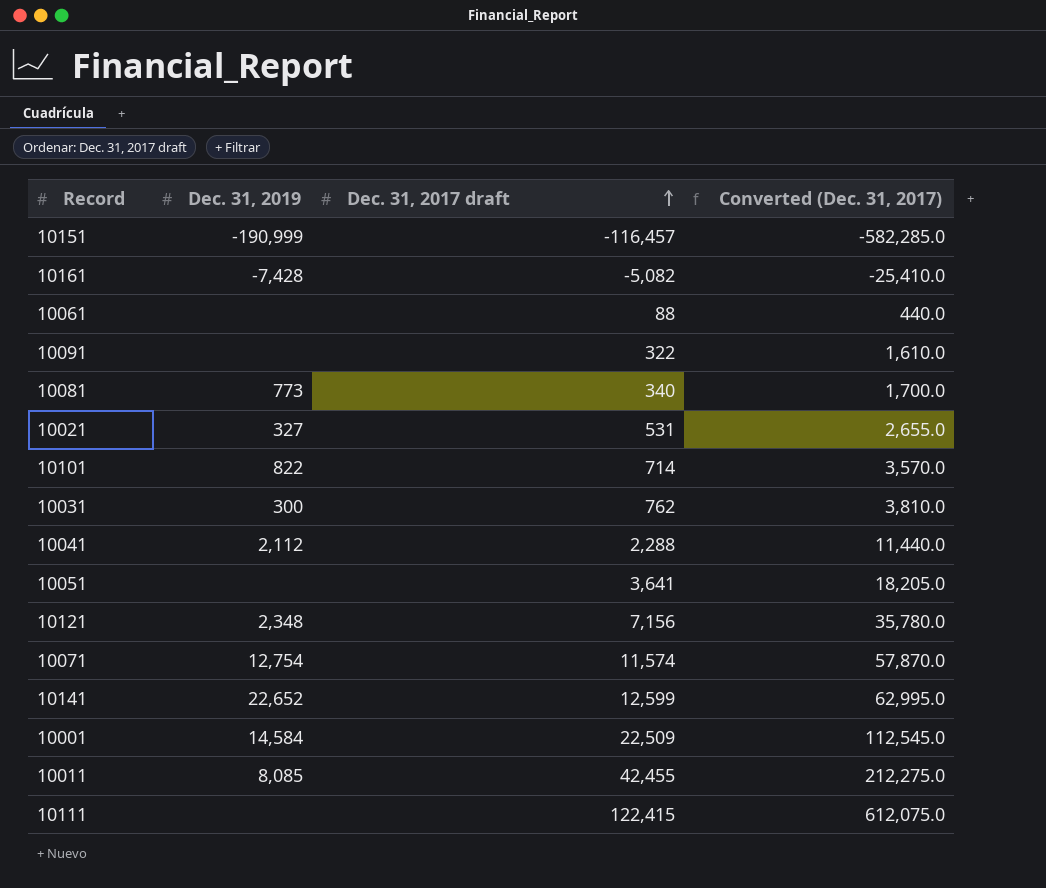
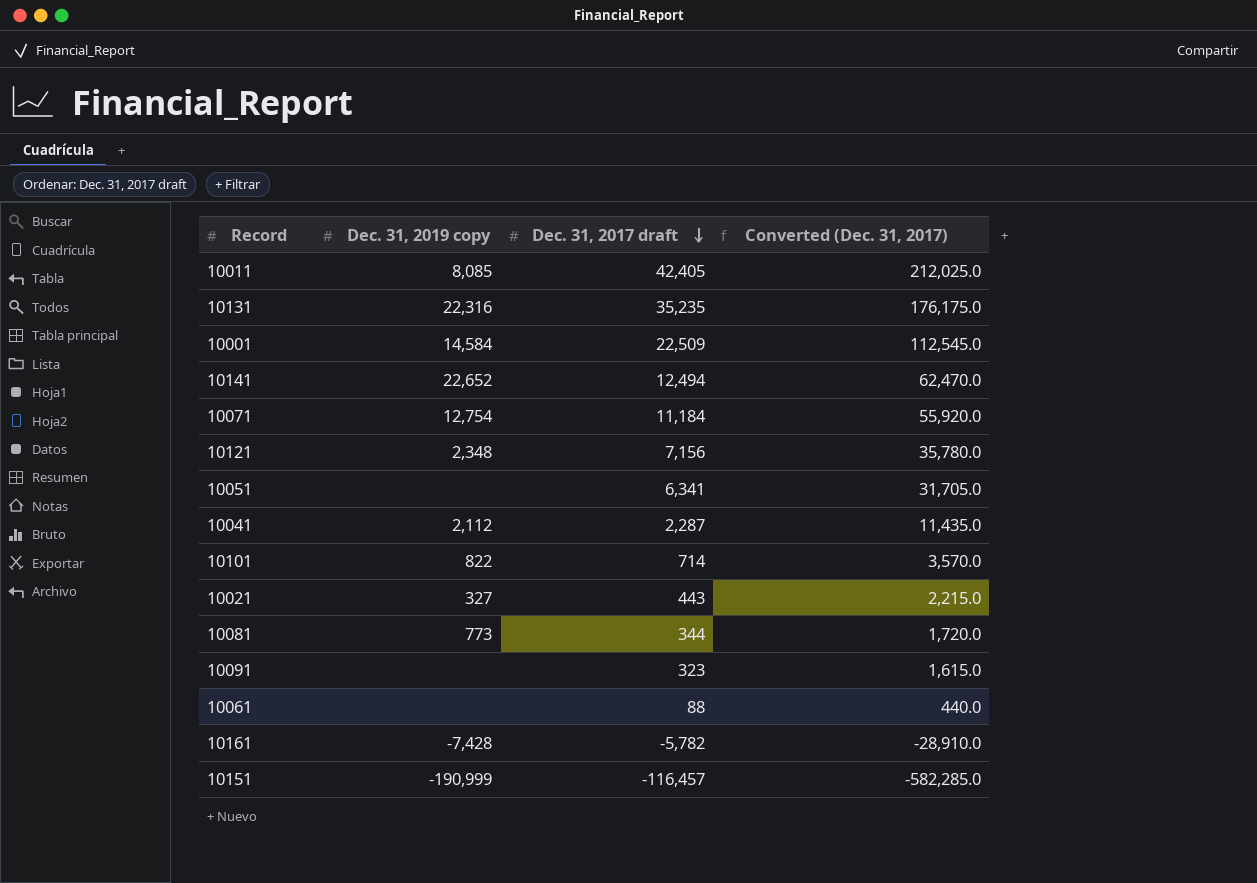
row order: Dec. 31, 2017 draft ascending -> Dec. 31, 2017 draft descending
column name: Dec. 31, 2019 -> Dec. 31, 2019 copy
row 10031: 300 | 762 | 3,810.0 -> none
row 10111: none | 122,415 | 612,075.0 -> none
10011 | Dec. 31, 2017 draft: 42,455 -> 42,405
10011 | Converted (Dec. 31, 2017): 212,275.0 -> 212,025.0
row 10131: none -> 22,316 | 35,235 | 176,175.0
10141 | Dec. 31, 2017 draft: 12,599 -> 12,494
10141 | Converted (Dec. 31, 2017): 62,995.0 -> 62,470.0
10071 | Dec. 31, 2017 draft: 11,574 -> 11,184
10071 | Converted (Dec. 31, 2017): 57,870.0 -> 55,920.0
10051 | Dec. 31, 2017 draft: 3,641 -> 6,341
10051 | Converted (Dec. 31, 2017): 18,205.0 -> 31,705.0
10041 | Dec. 31, 2017 draft: 2,288 -> 2,287
10041 | Converted (Dec. 31, 2017): 11,440.0 -> 11,435.0
10021 | Dec. 31, 2017 draft: 531 -> 443
10021 | Converted (Dec. 31, 2017): 2,655.0 -> 2,215.0
10081 | Dec. 31, 2017 draft: 340 -> 344
10081 | Converted (Dec. 31, 2017): 1,700.0 -> 1,720.0
10091 | Dec. 31, 2017 draft: 322 -> 323
10091 | Converted (Dec. 31, 2017): 1,610.0 -> 1,615.0
10161 | Dec. 31, 2017 draft: -5,082 -> -5,782
10161 | Converted (Dec. 31, 2017): -25,410.0 -> -28,910.0

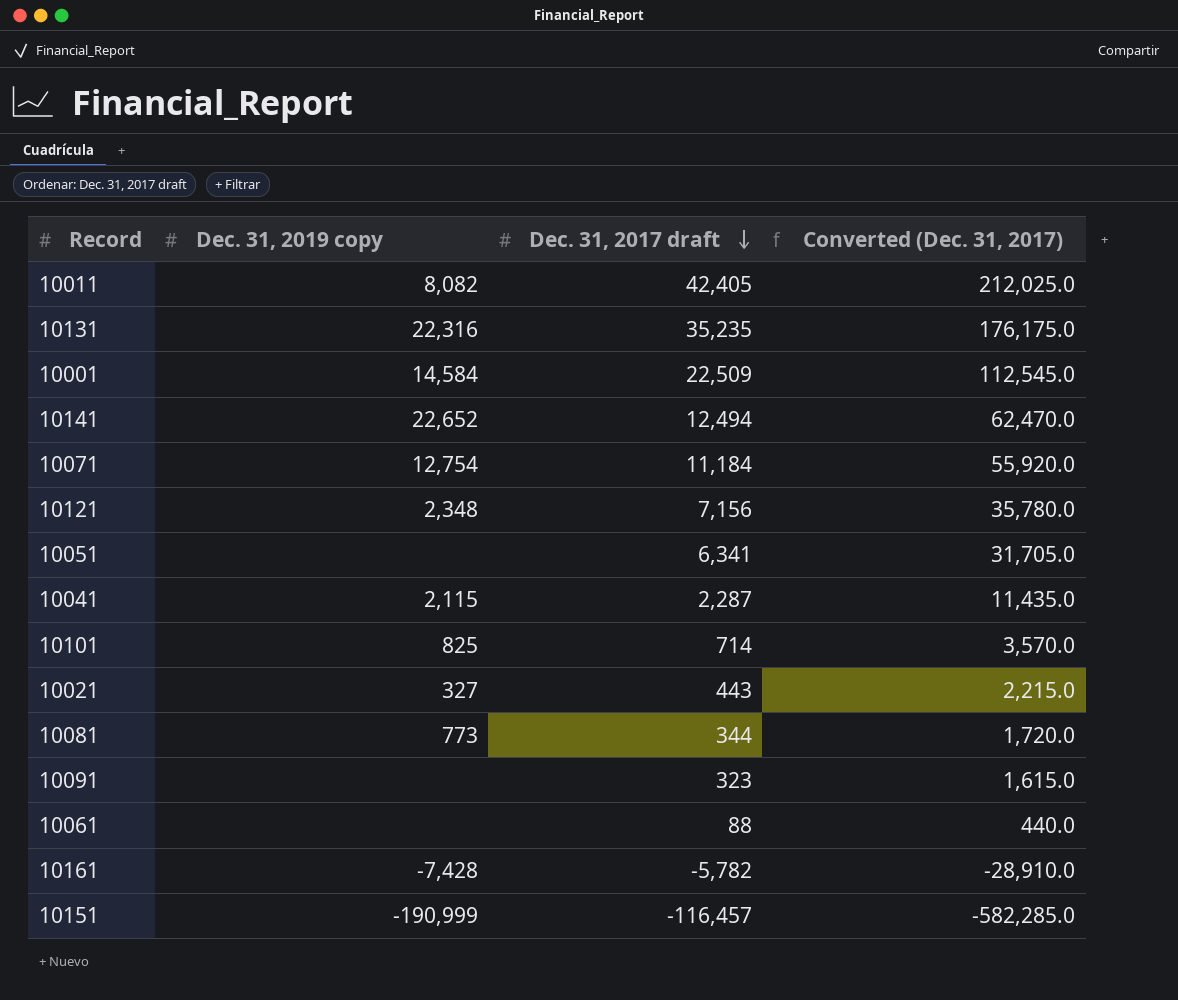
10011 | Dec. 31, 2019 copy: 8,085 -> 8,082
10041 | Dec. 31, 2019 copy: 2,112 -> 2,115
10101 | Dec. 31, 2019 copy: 822 -> 825

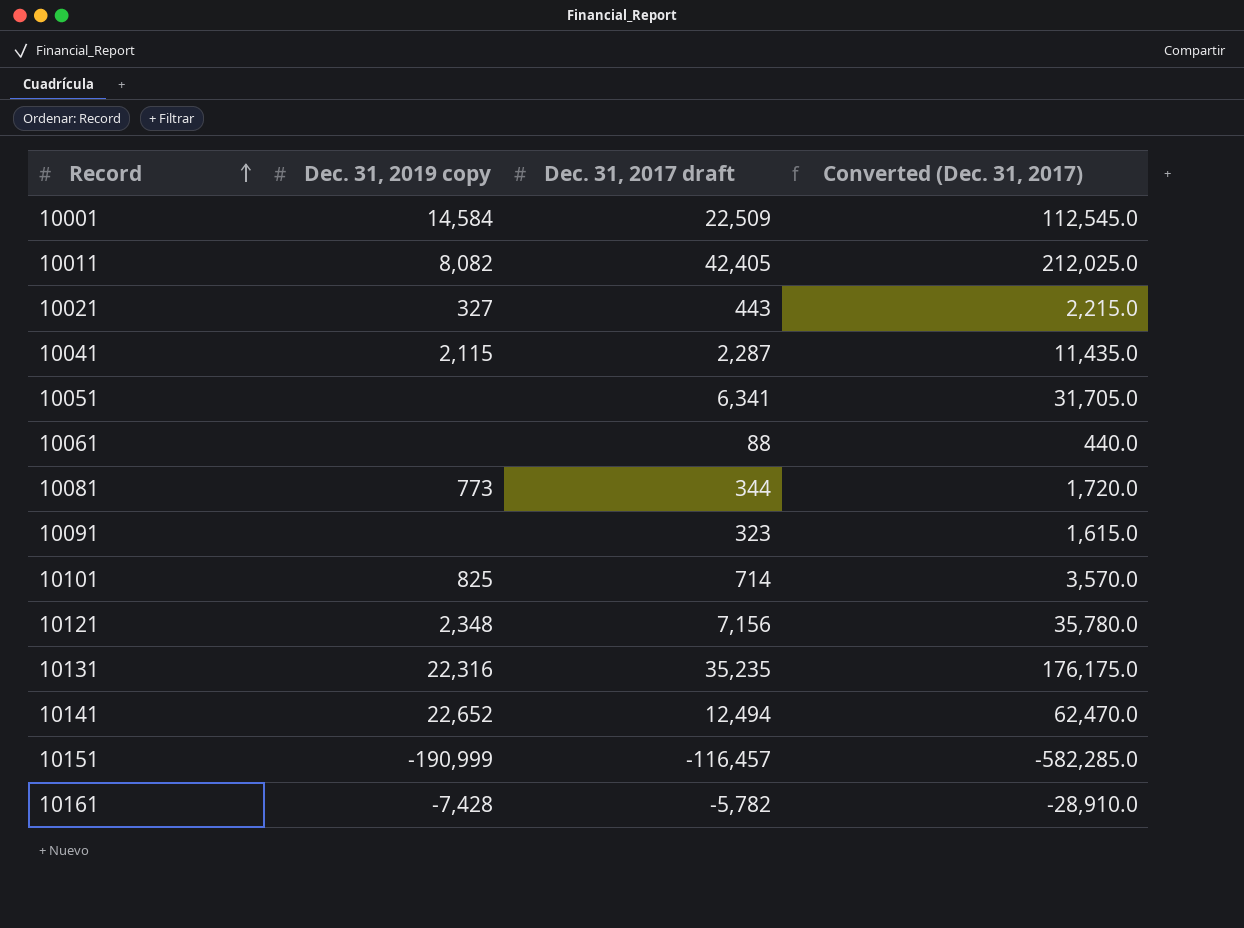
row order: Dec. 31, 2017 draft descending -> Record ascending
row 10071: 12,754 | 11,184 | 55,920.0 -> none

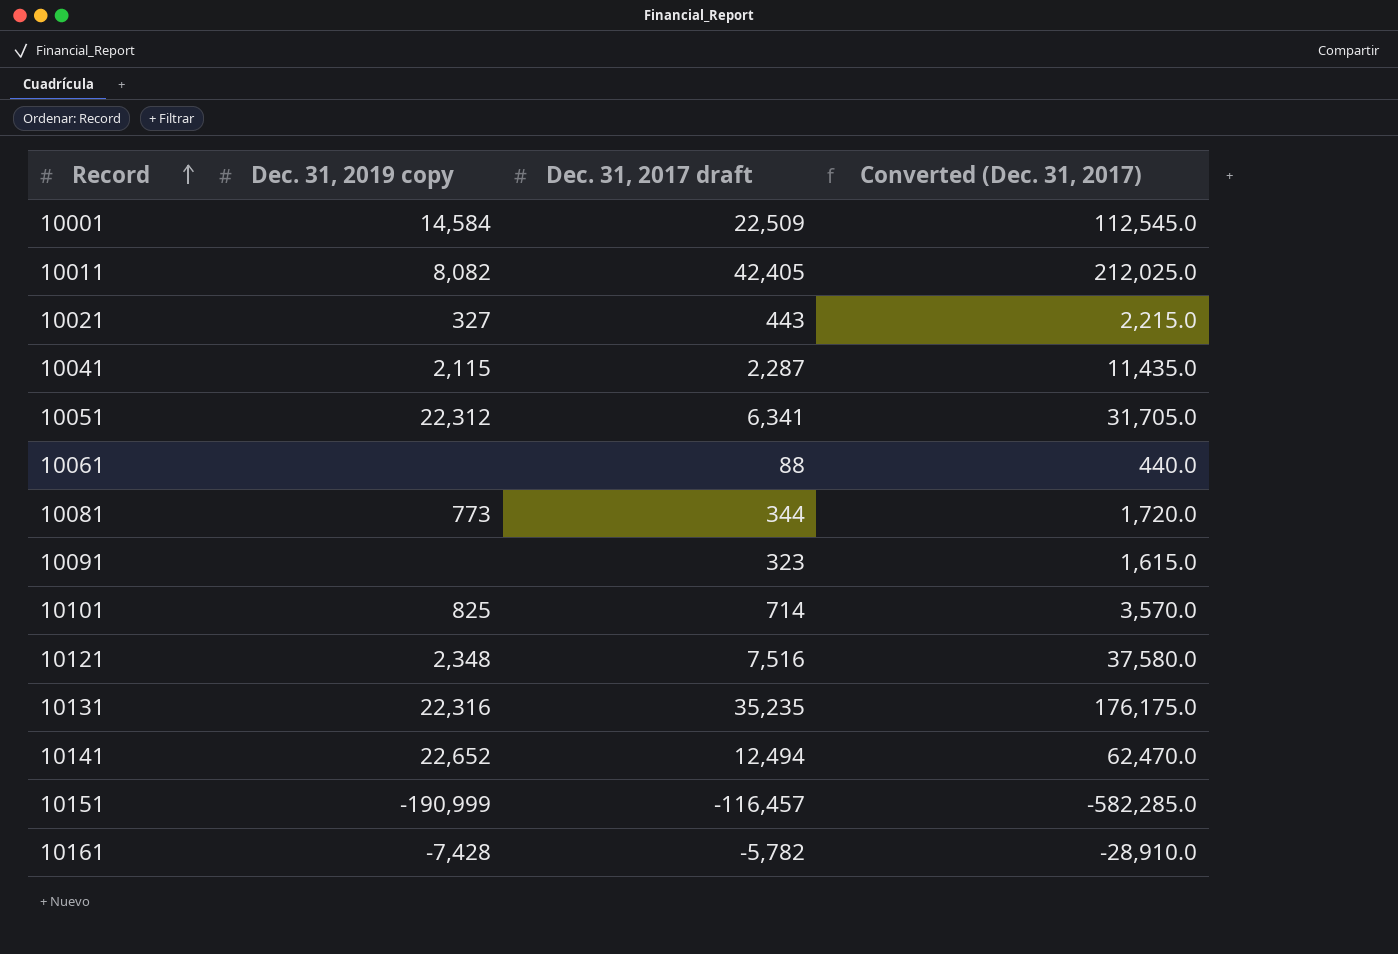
10051 | Dec. 31, 2019 copy: none -> 22,312
10121 | Dec. 31, 2017 draft: 7,156 -> 7,516
10121 | Converted (Dec. 31, 2017): 35,780.0 -> 37,580.0

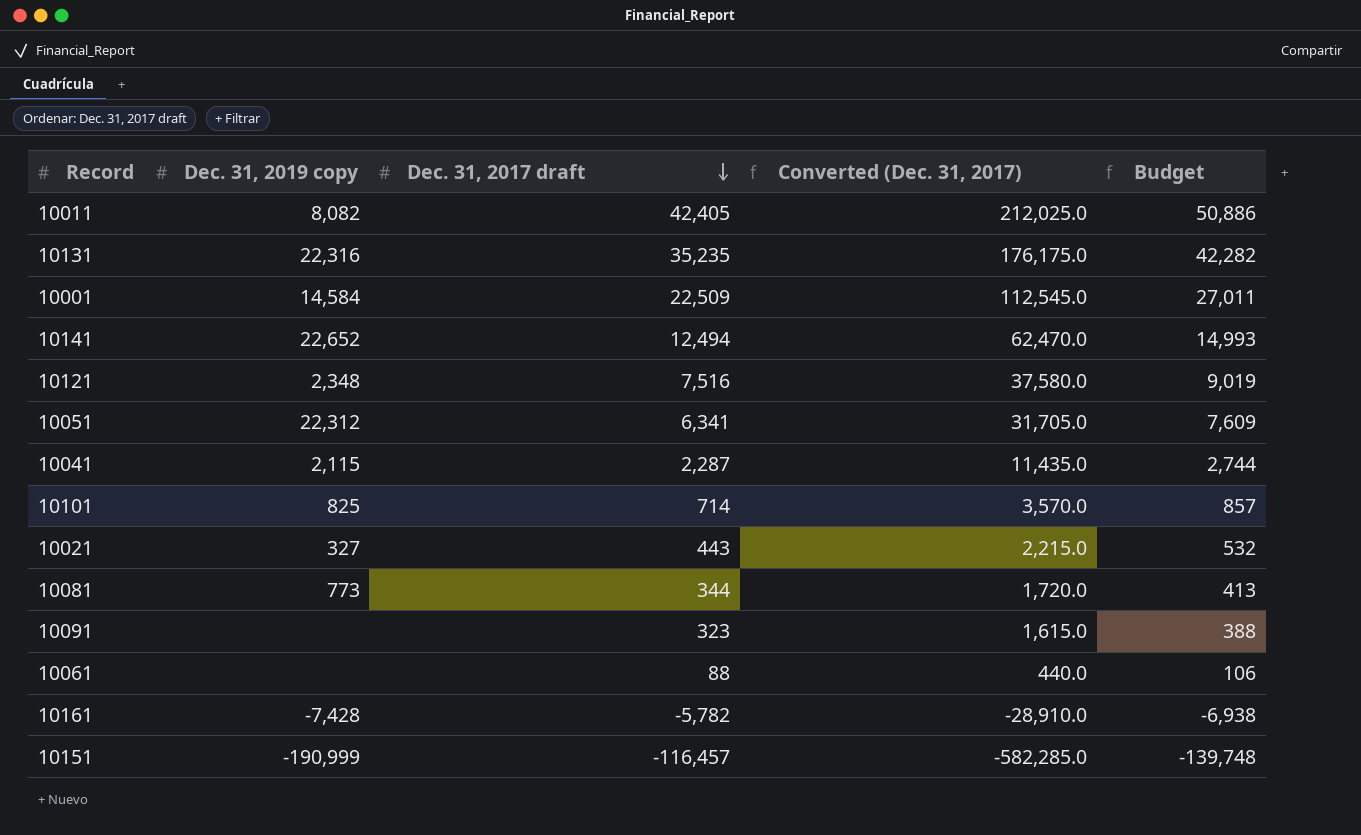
row order: Record ascending -> Dec. 31, 2017 draft descending
column Budget | formula: none -> [Dec. 31, 2017 draft] * 1.2

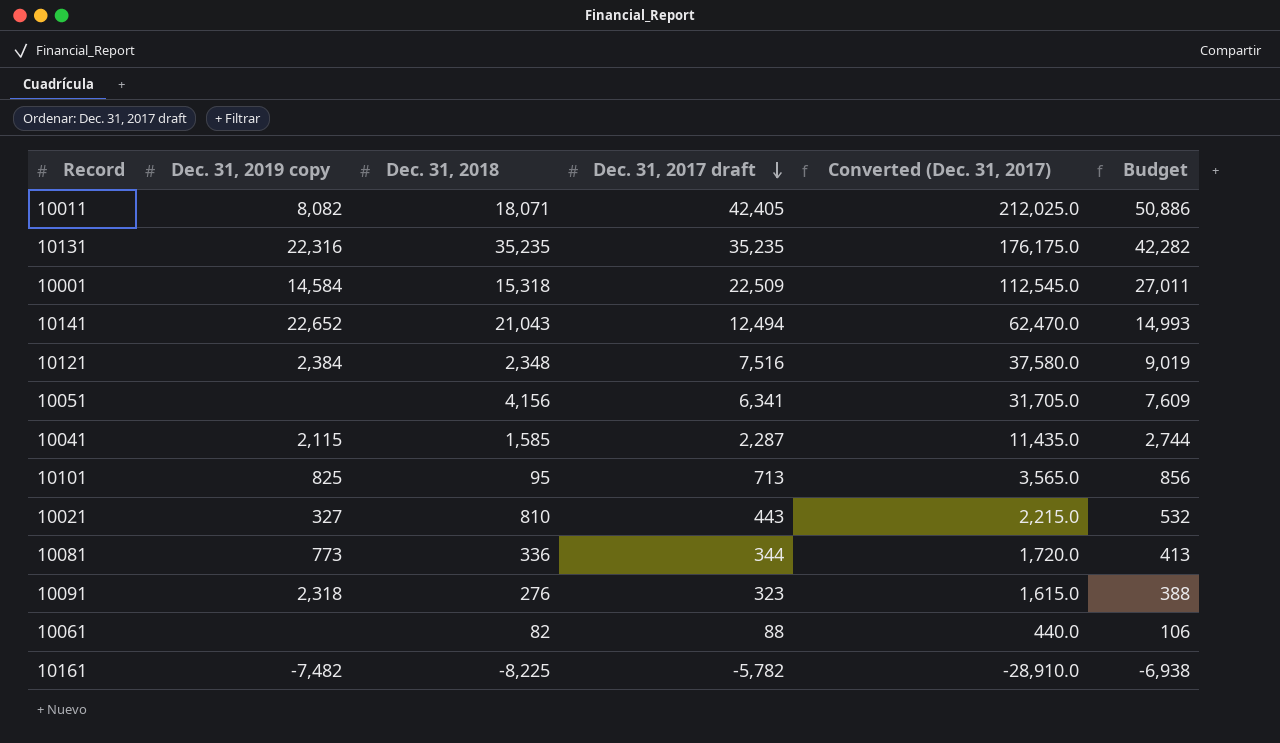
column Dec. 31, 2018 | position: none -> 3
row 10151: -190,999 | -116,457 | -582,285.0 | -139,748 -> none
10121 | Dec. 31, 2019 copy: 2,348 -> 2,384
10051 | Dec. 31, 2019 copy: 22,312 -> none
10101 | Dec. 31, 2017 draft: 714 -> 713
10101 | Converted (Dec. 31, 2017): 3,570.0 -> 3,565.0
10101 | Budget: 857 -> 856
10091 | Dec. 31, 2019 copy: none -> 2,318
10161 | Dec. 31, 2019 copy: -7,428 -> -7,482

